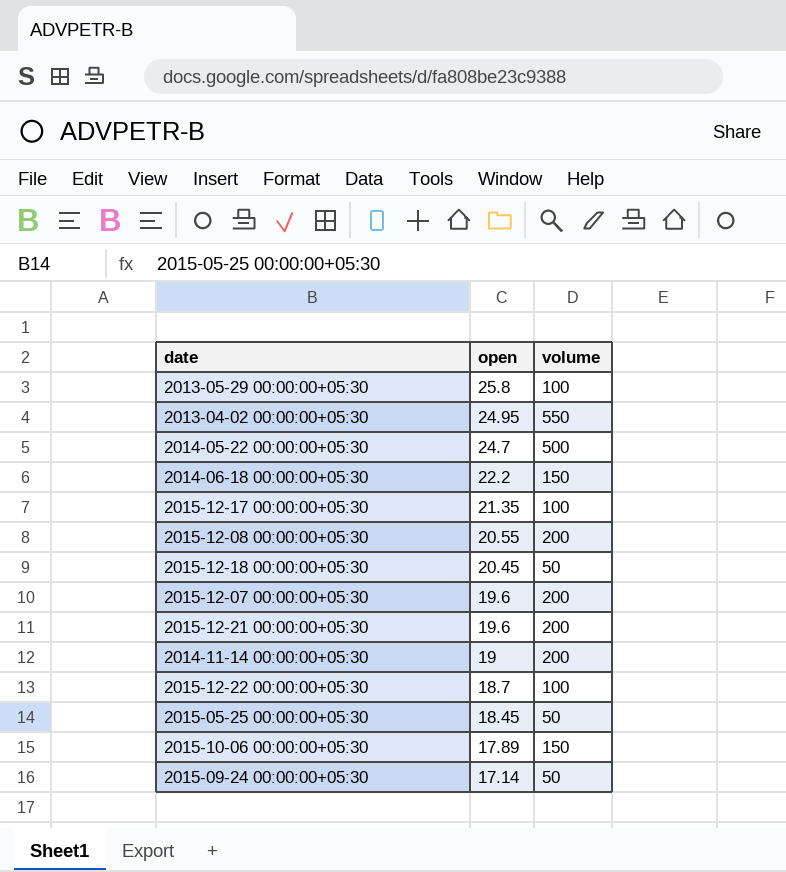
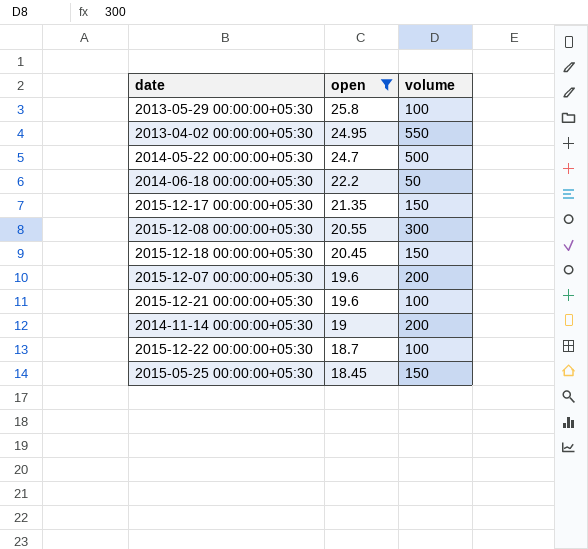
filter: none -> open >= 18.45
2014-06-18 00:00:00+05:30 | volume: 150 -> 50
2015-12-17 00:00:00+05:30 | volume: 100 -> 150
2015-12-08 00:00:00+05:30 | volume: 200 -> 300
2015-12-18 00:00:00+05:30 | volume: 50 -> 150
2015-12-21 00:00:00+05:30 | volume: 200 -> 100
2015-05-25 00:00:00+05:30 | volume: 50 -> 150

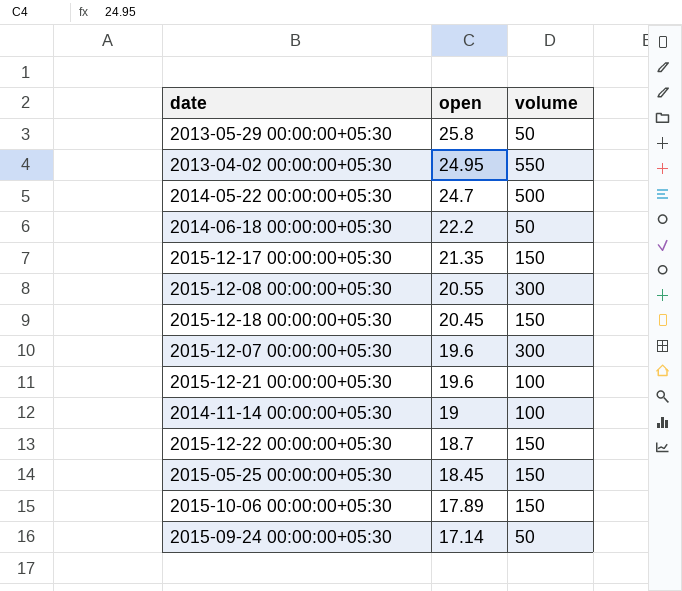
filter: open >= 18.45 -> none
2013-05-29 00:00:00+05:30 | volume: 100 -> 50
2015-12-07 00:00:00+05:30 | volume: 200 -> 300
2014-11-14 00:00:00+05:30 | volume: 200 -> 100
2015-12-22 00:00:00+05:30 | volume: 100 -> 150

